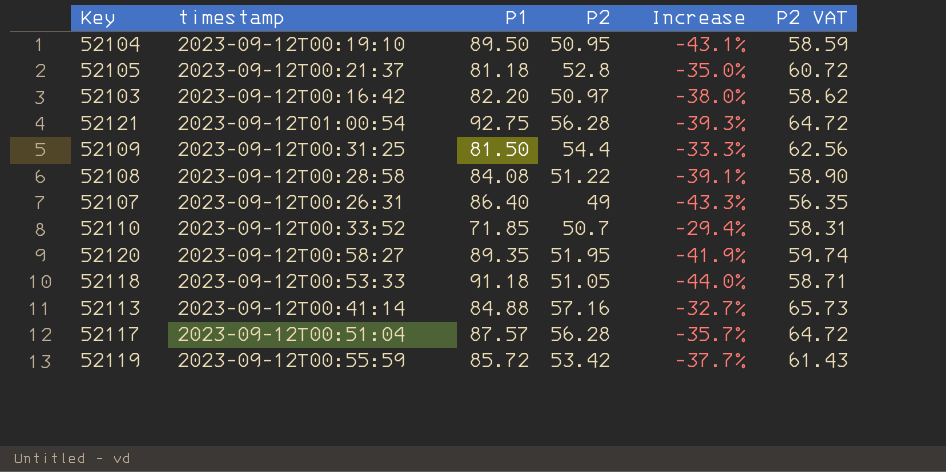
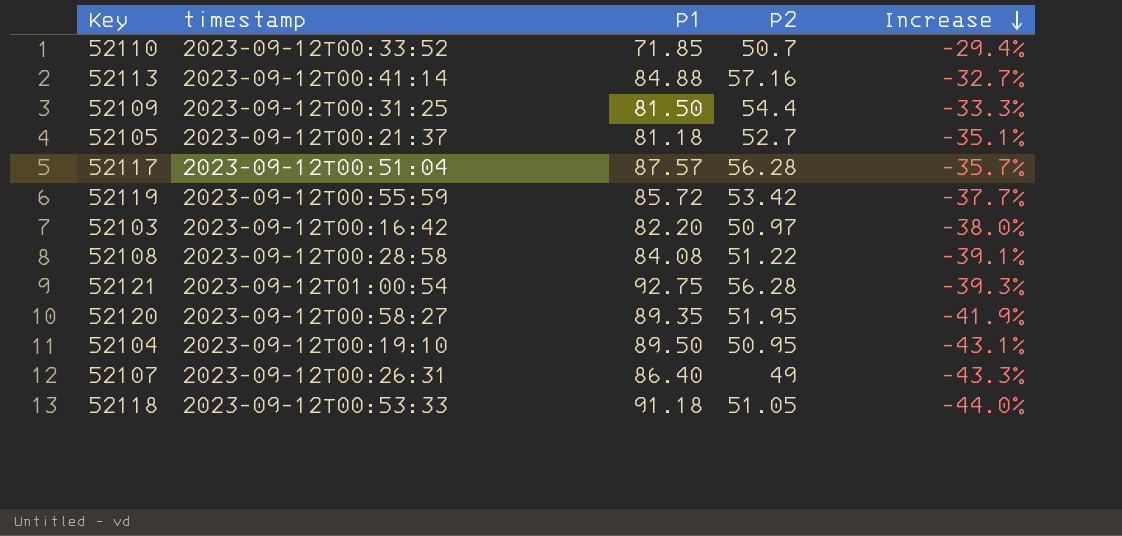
row order: none -> Increase descending
column P2 VAT | formula: [P2] * 1.15 -> none
52105 | P2: 52.8 -> 52.7
52105 | Increase: -35.0% -> -35.1%

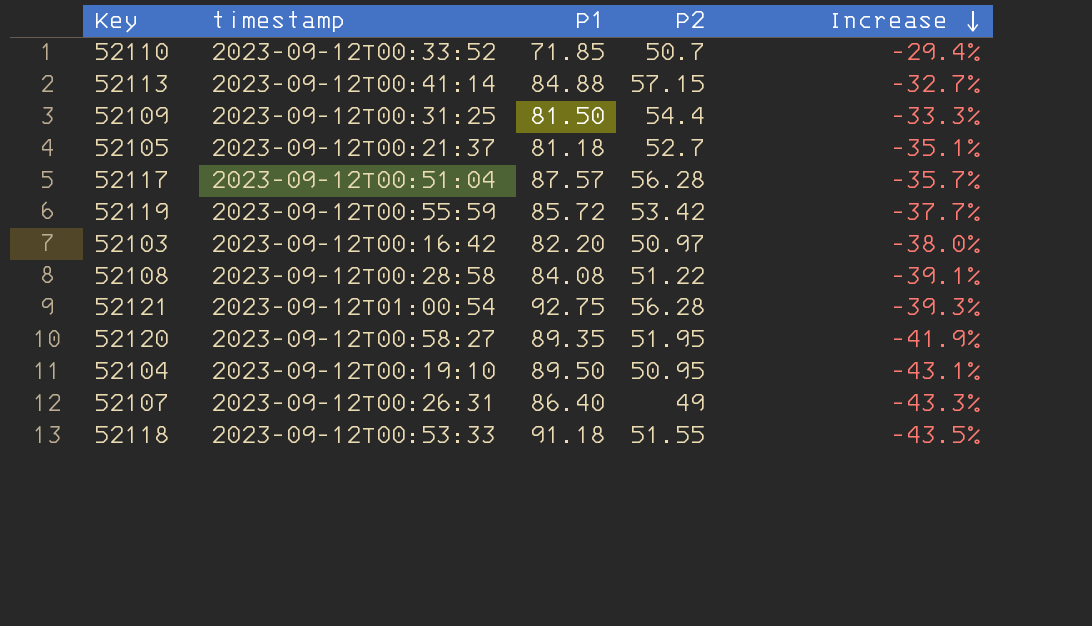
52113 | P2: 57.16 -> 57.15
52118 | P2: 51.05 -> 51.55
52118 | Increase: -44.0% -> -43.5%

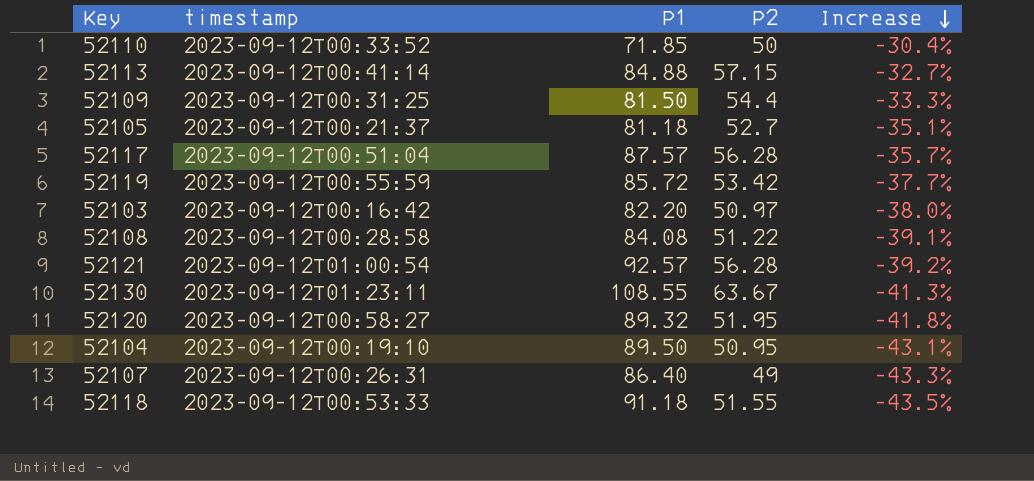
52110 | P2: 50.7 -> 50
52110 | Increase: -29.4% -> -30.4%
52121 | P1: 92.75 -> 92.57
52121 | Increase: -39.3% -> -39.2%
row 52130: none -> 2023-09-12T01:23:11 | 108.55 | 63.67 | -41.3%
52120 | P1: 89.35 -> 89.32
52120 | Increase: -41.9% -> -41.8%

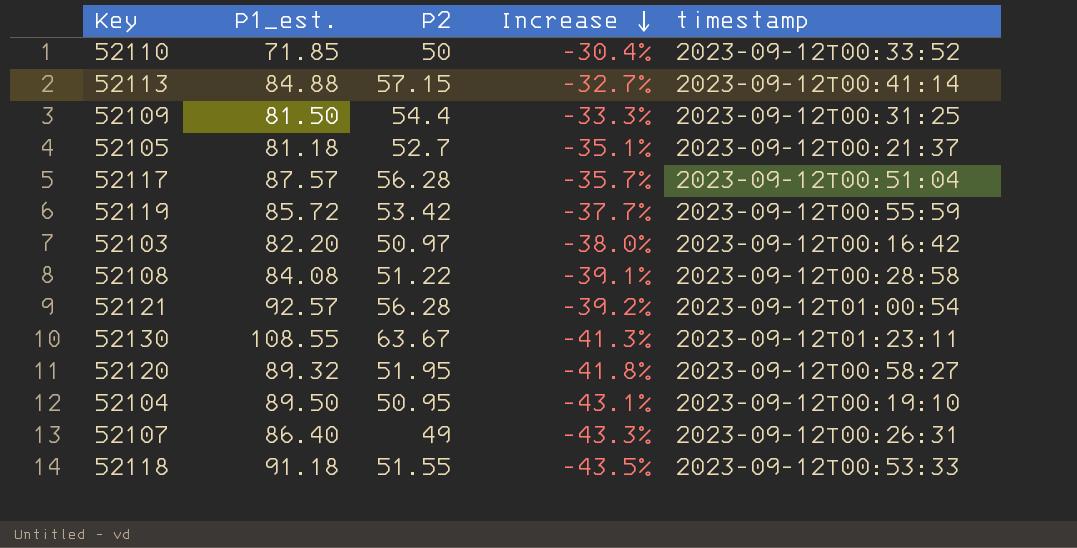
column name: P1 -> P1_est.
column timestamp | position: 2 -> 5

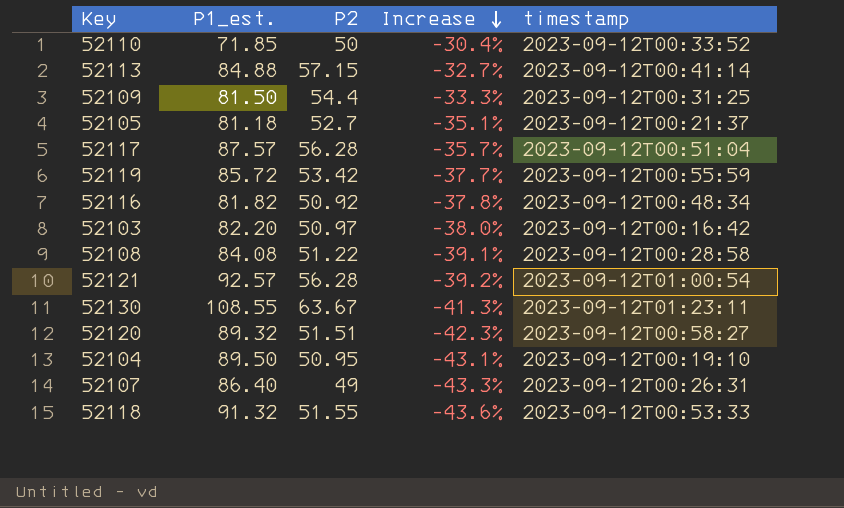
row 52116: none -> 81.82 | 50.92 | -37.8% | 2023-09-12T00:48:34
52120 | P2: 51.95 -> 51.51
52120 | Increase: -41.8% -> -42.3%
52118 | P1_est.: 91.18 -> 91.32
52118 | Increase: -43.5% -> -43.6%

